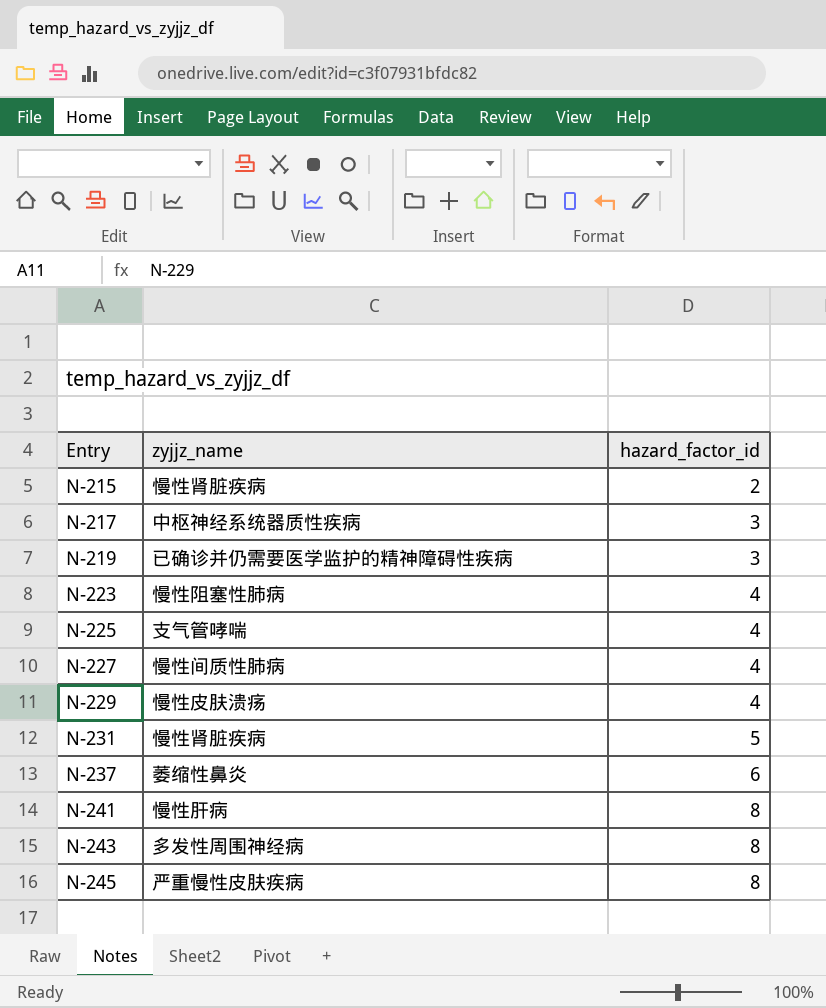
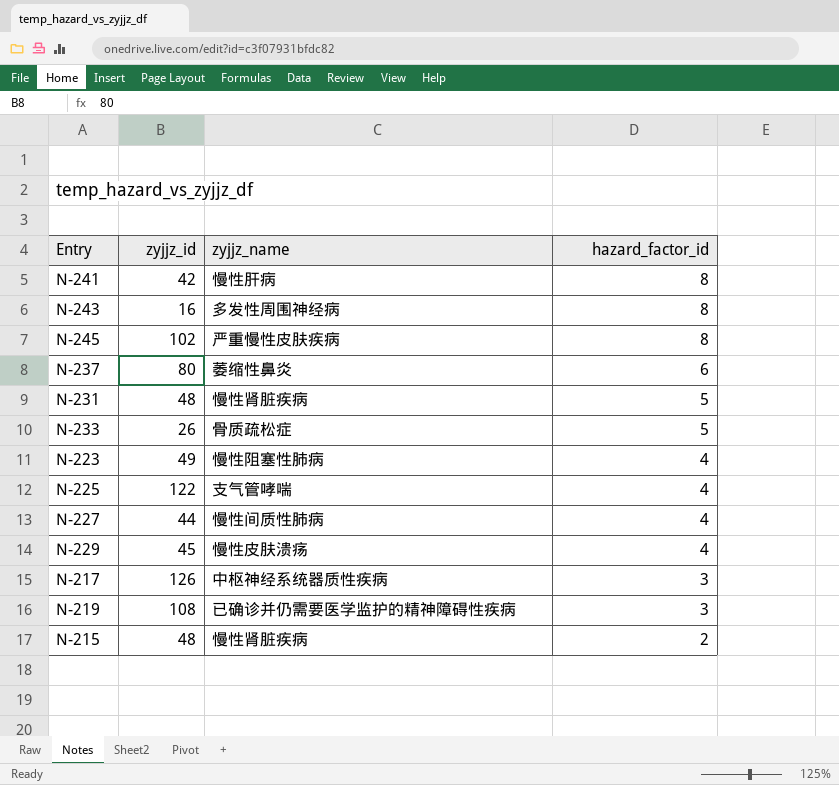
row order: Entry ascending -> hazard_factor_id descending
column zyjjz_id | position: none -> 2
row N-233: none -> 26 | 骨质疏松症 | 5

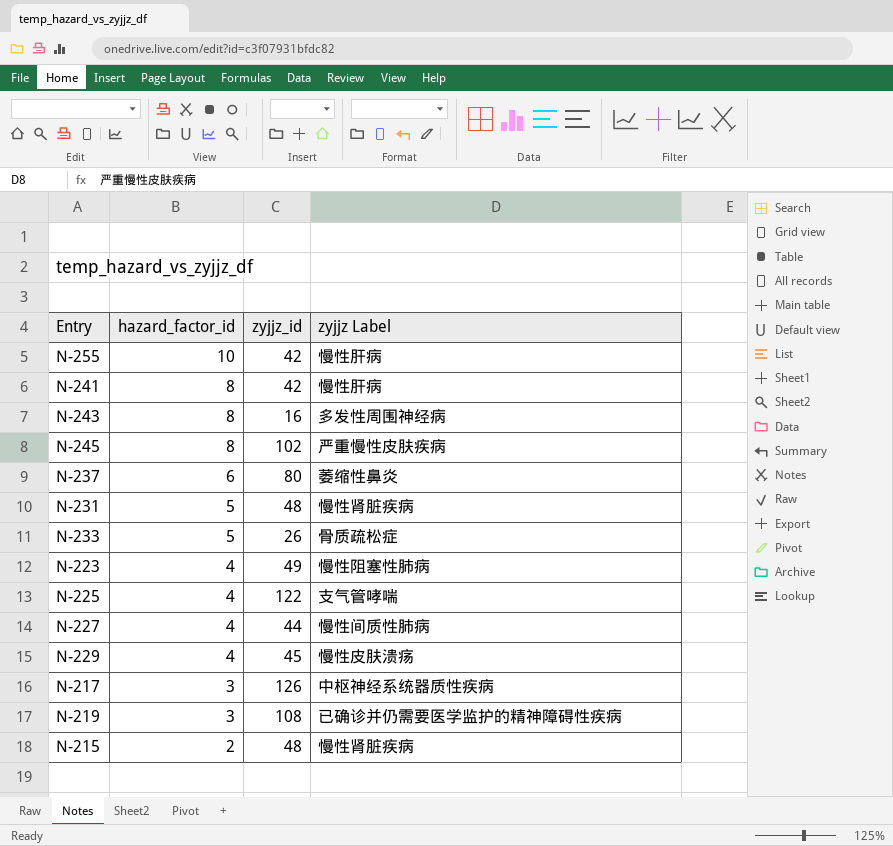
column hazard_factor_id | position: 4 -> 2
column name: zyjjz_name -> zyjjz Label
row N-255: none -> 10 | 42 | 慢性肝病

